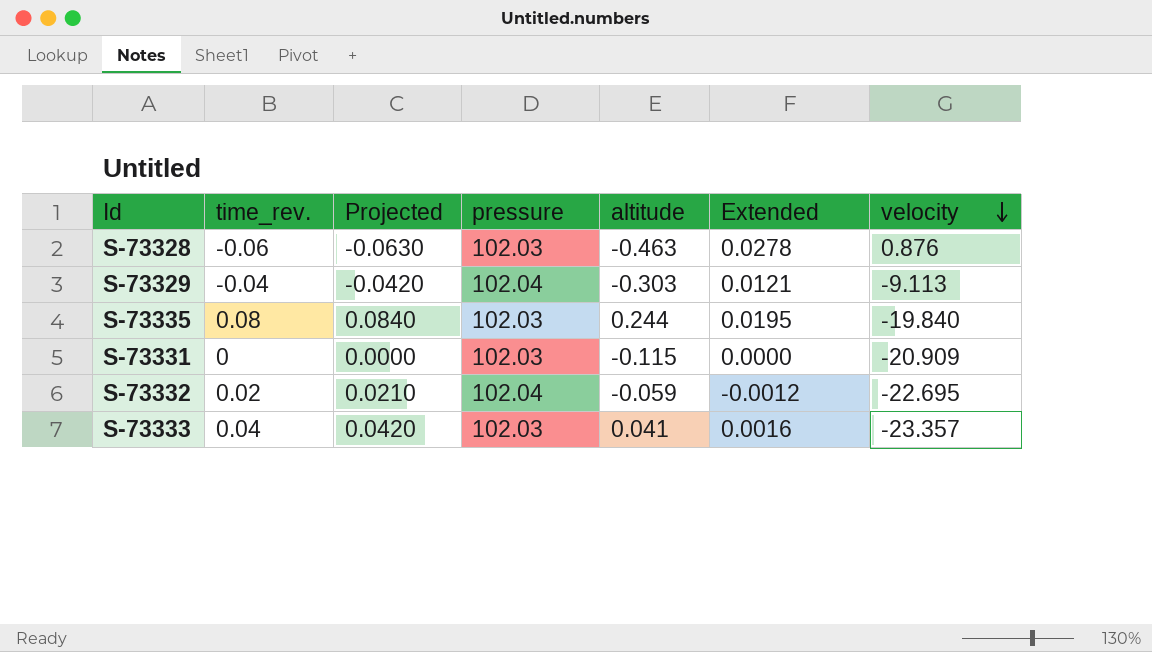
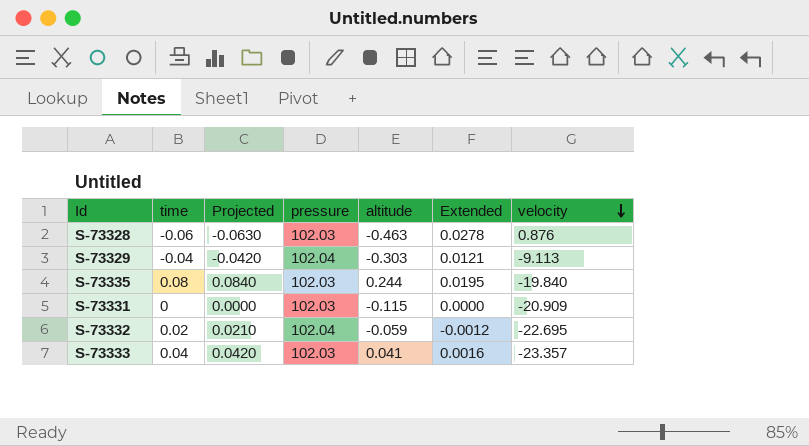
column name: time_rev. -> time

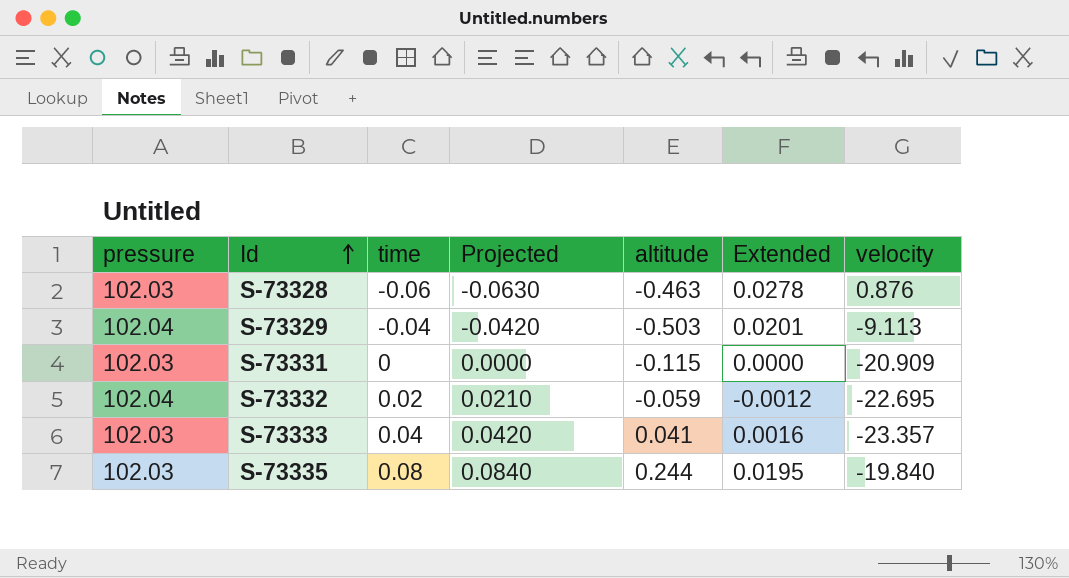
row order: velocity descending -> Id ascending
column pressure | position: 4 -> 1
S-73329 | altitude: -0.303 -> -0.503
S-73329 | Extended: 0.0121 -> 0.0201

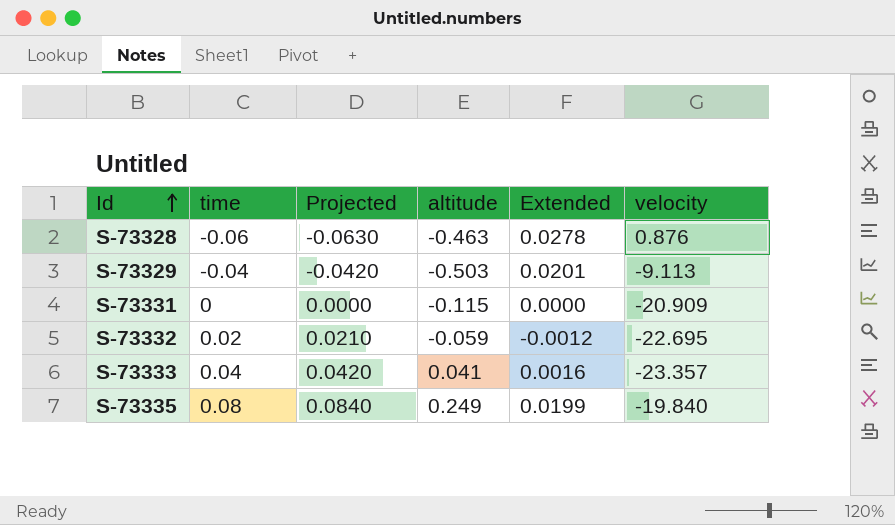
column pressure | position: 1 -> none
S-73335 | altitude: 0.244 -> 0.249
S-73335 | Extended: 0.0195 -> 0.0199

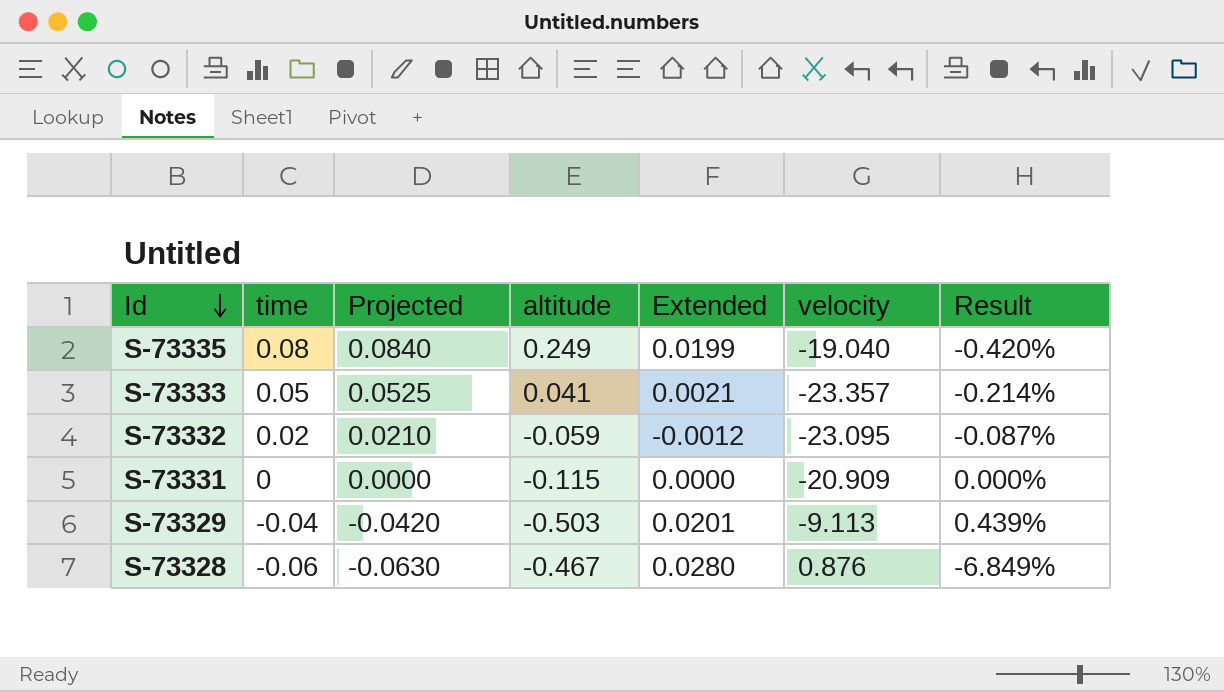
row order: Id ascending -> Id descending
column Result | formula: none -> [time] / [velocity]
S-73335 | velocity: -19.840 -> -19.040
S-73333 | time: 0.04 -> 0.05
S-73333 | Projected: 0.0420 -> 0.0525
S-73333 | Extended: 0.0016 -> 0.0021
S-73332 | velocity: -22.695 -> -23.095
S-73328 | altitude: -0.463 -> -0.467
S-73328 | Extended: 0.0278 -> 0.0280

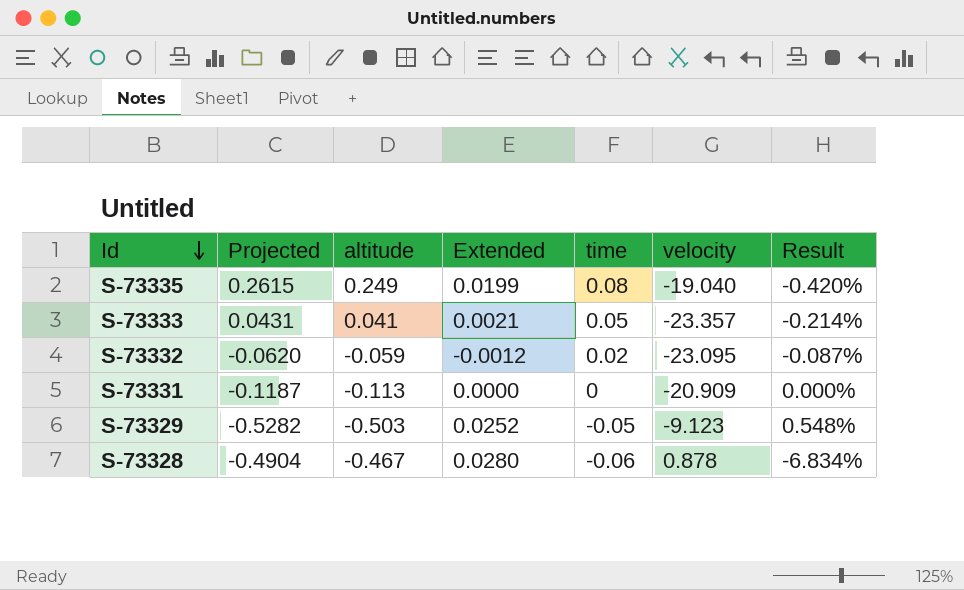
column Projected | formula: [time] * 1.05 -> [altitude] * 1.05
column time | position: 2 -> 5
S-73331 | altitude: -0.115 -> -0.113
S-73329 | Extended: 0.0201 -> 0.0252
S-73329 | time: -0.04 -> -0.05
S-73329 | velocity: -9.113 -> -9.123
S-73329 | Result: 0.439% -> 0.548%
S-73328 | velocity: 0.876 -> 0.878
S-73328 | Result: -6.849% -> -6.834%

